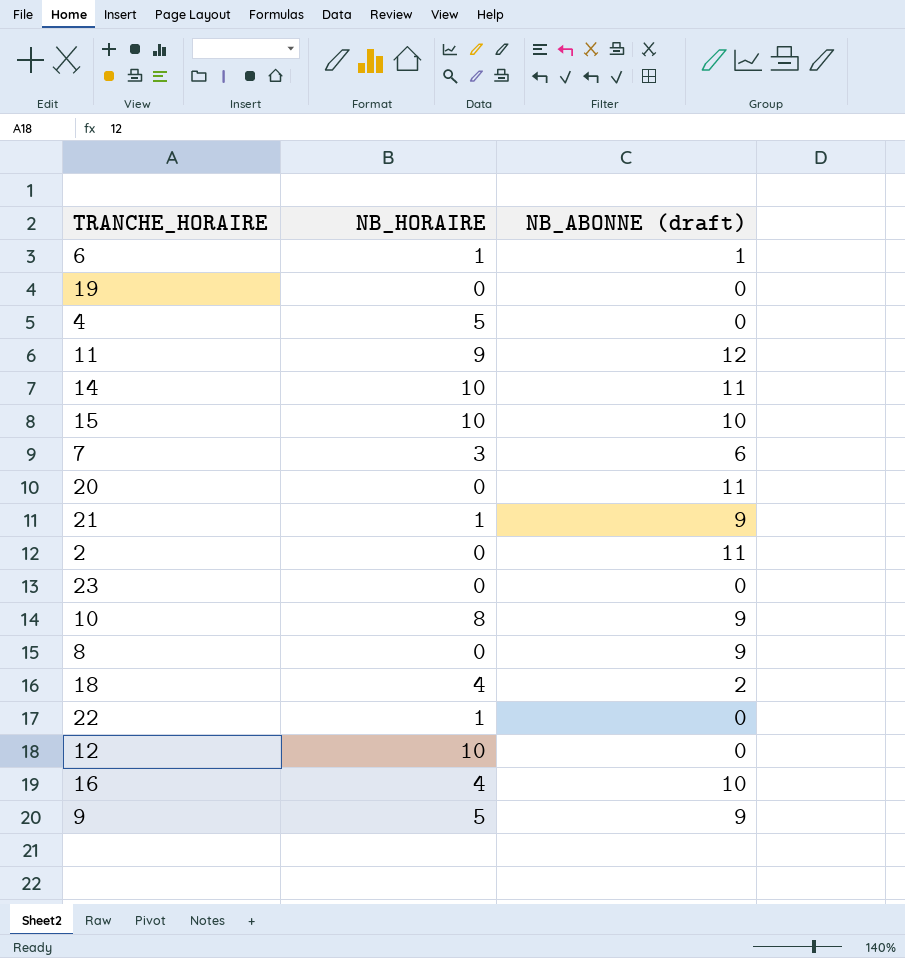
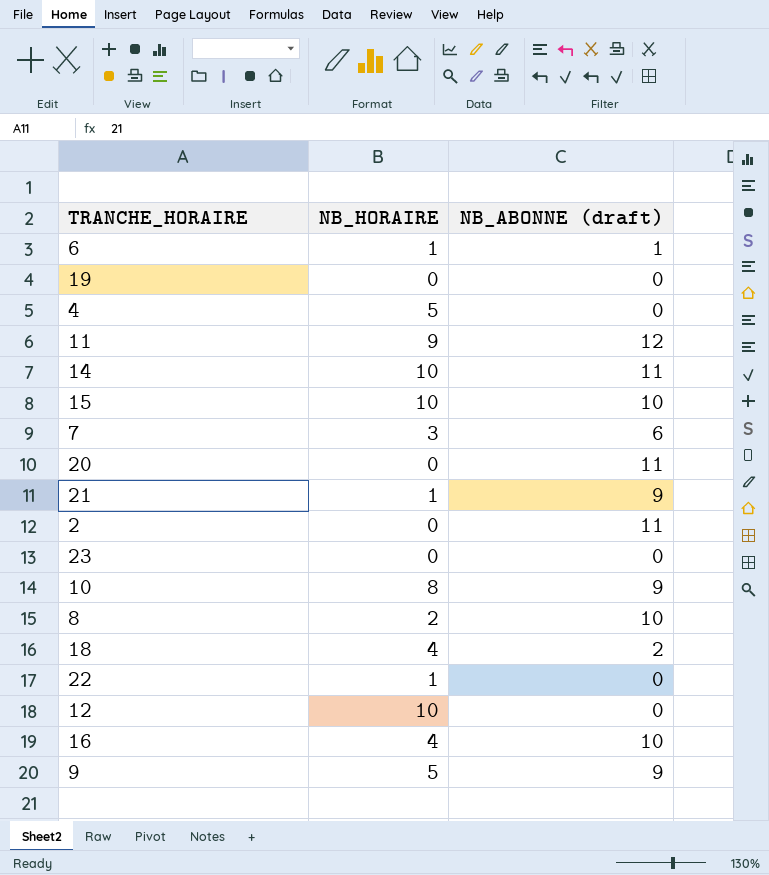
8 | NB_HORAIRE: 0 -> 2
8 | NB_ABONNE (draft): 9 -> 10

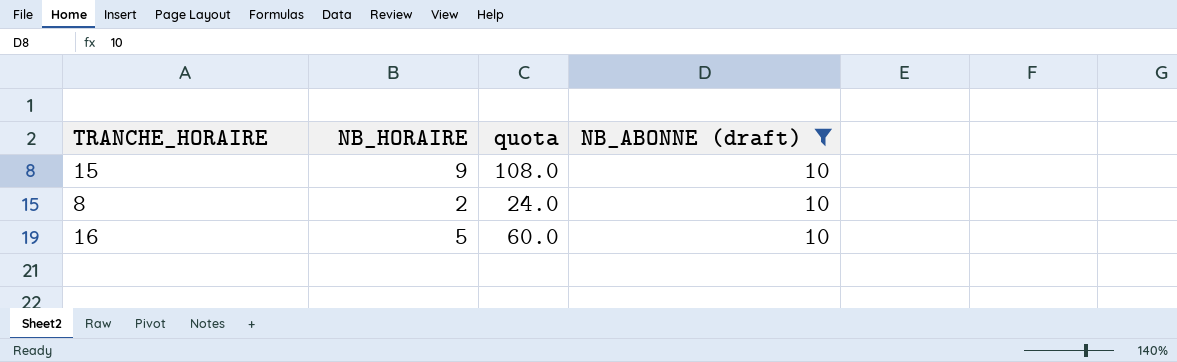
filter: none -> NB_ABONNE (draft) = 10
column quota | formula: none -> [NB_HORAIRE] * 12
15 | NB_HORAIRE: 10 -> 9
16 | NB_HORAIRE: 4 -> 5

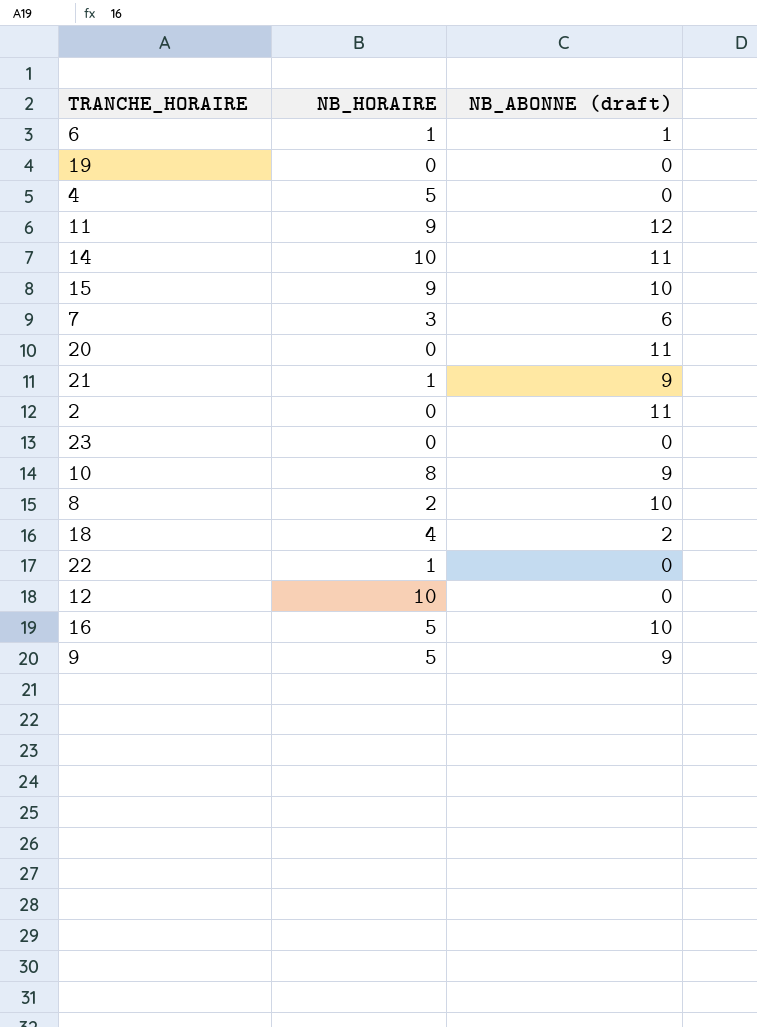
filter: NB_ABONNE (draft) = 10 -> none
column quota | formula: [NB_HORAIRE] * 12 -> none

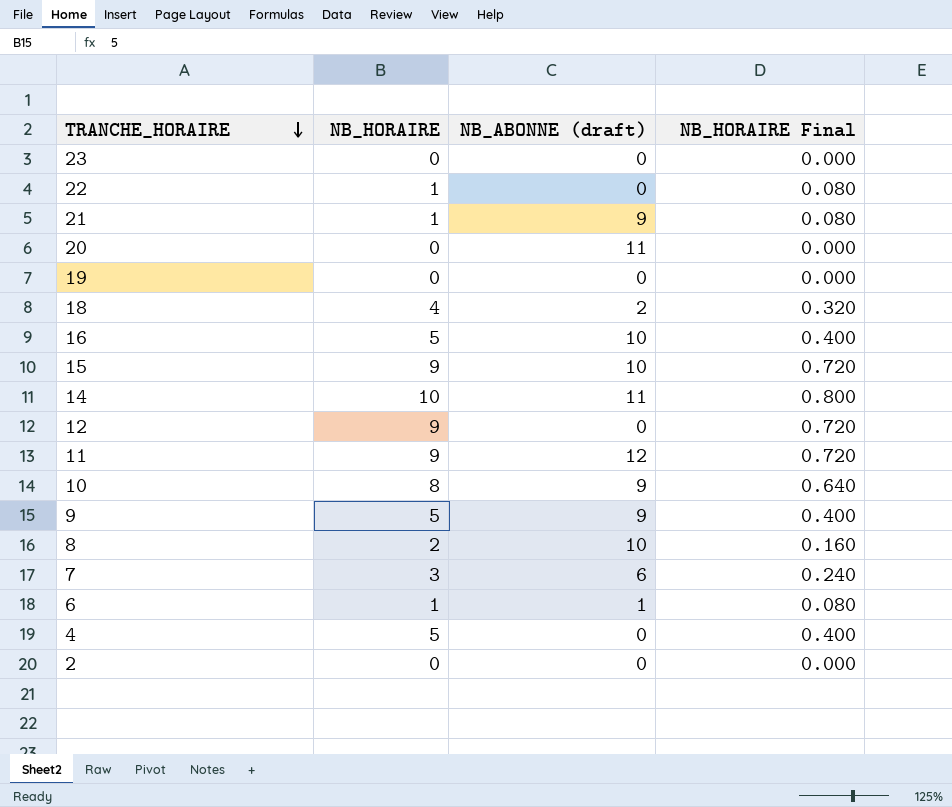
row order: none -> TRANCHE_HORAIRE descending
column NB_HORAIRE Final | formula: none -> [NB_HORAIRE] * 0.08
12 | NB_HORAIRE: 10 -> 9
2 | NB_ABONNE (draft): 11 -> 0

